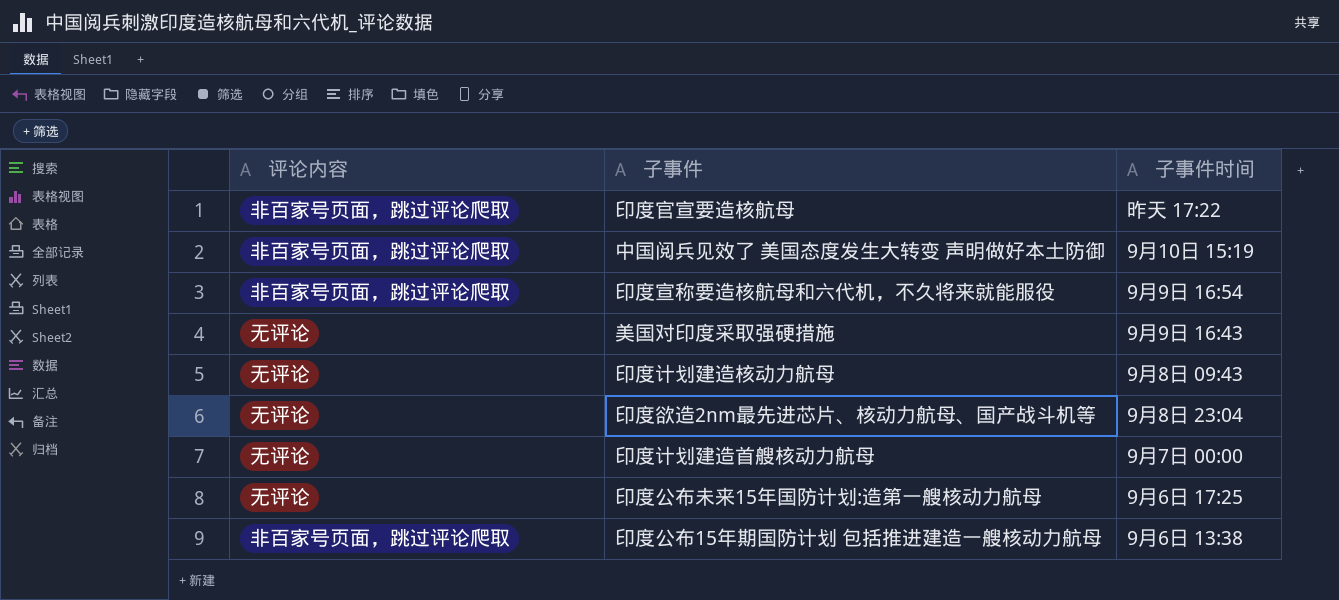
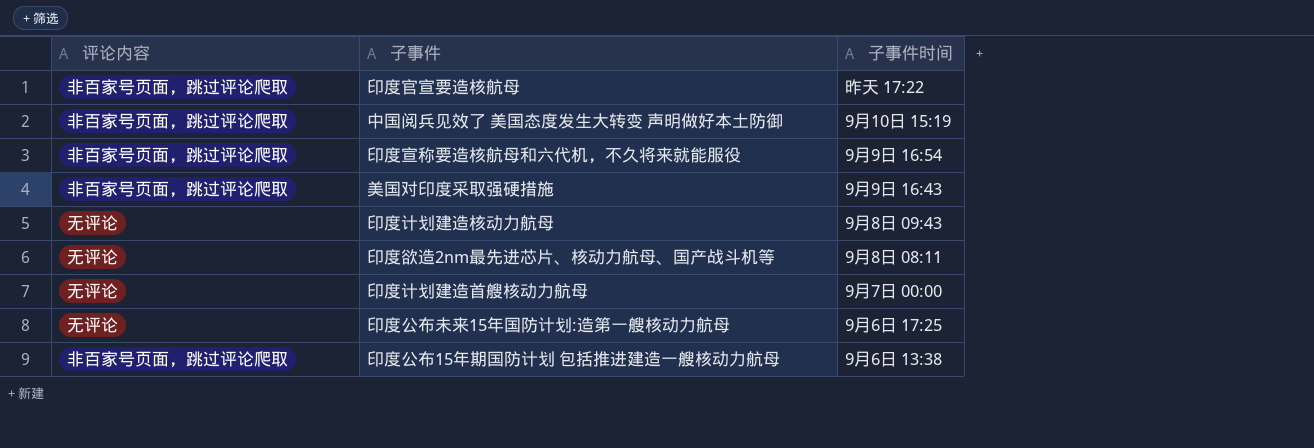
美国对印度采取强硬措施 | 评论内容: 无评论 -> 非百家号页面，跳过评论爬取
印度欲造2nm最先进芯片、核动力航母、国产战斗机等 | 子事件时间: 9月8日 23:04 -> 9月8日 08:11

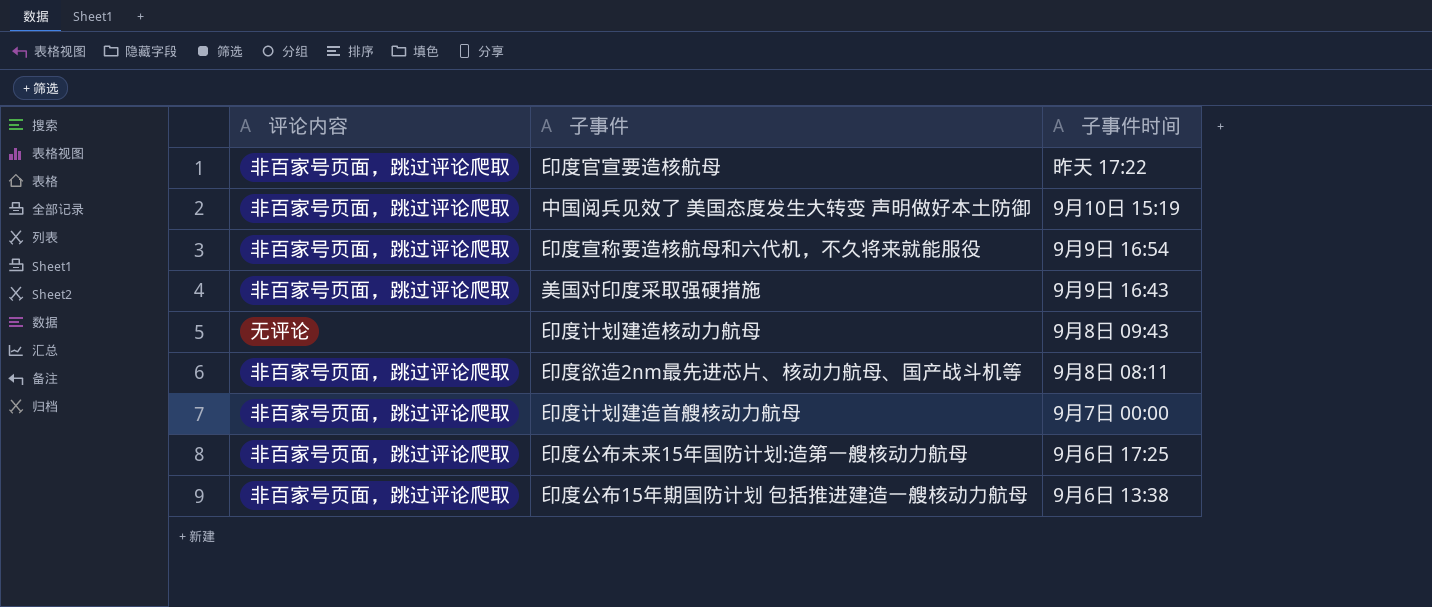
印度欲造2nm最先进芯片、核动力航母、国产战斗机等 | 评论内容: 无评论 -> 非百家号页面，跳过评论爬取
印度计划建造首艘核动力航母 | 评论内容: 无评论 -> 非百家号页面，跳过评论爬取
印度公布未来15年国防计划:造第一艘核动力航母 | 评论内容: 无评论 -> 非百家号页面，跳过评论爬取

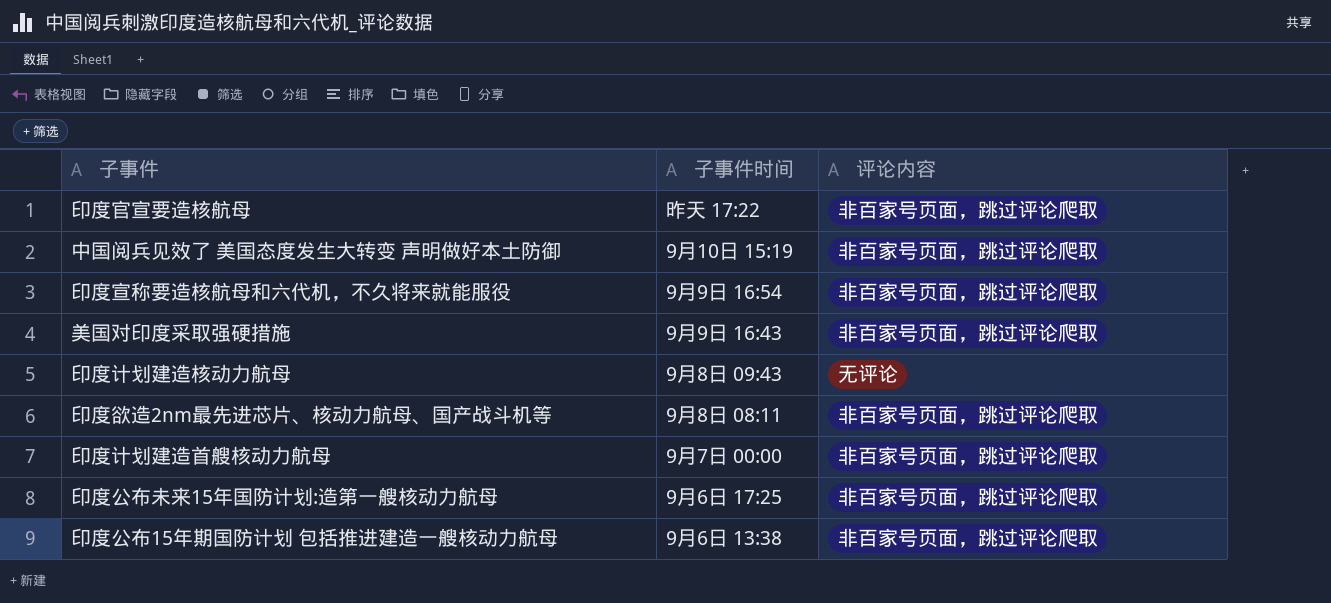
column 评论内容 | position: 1 -> 3

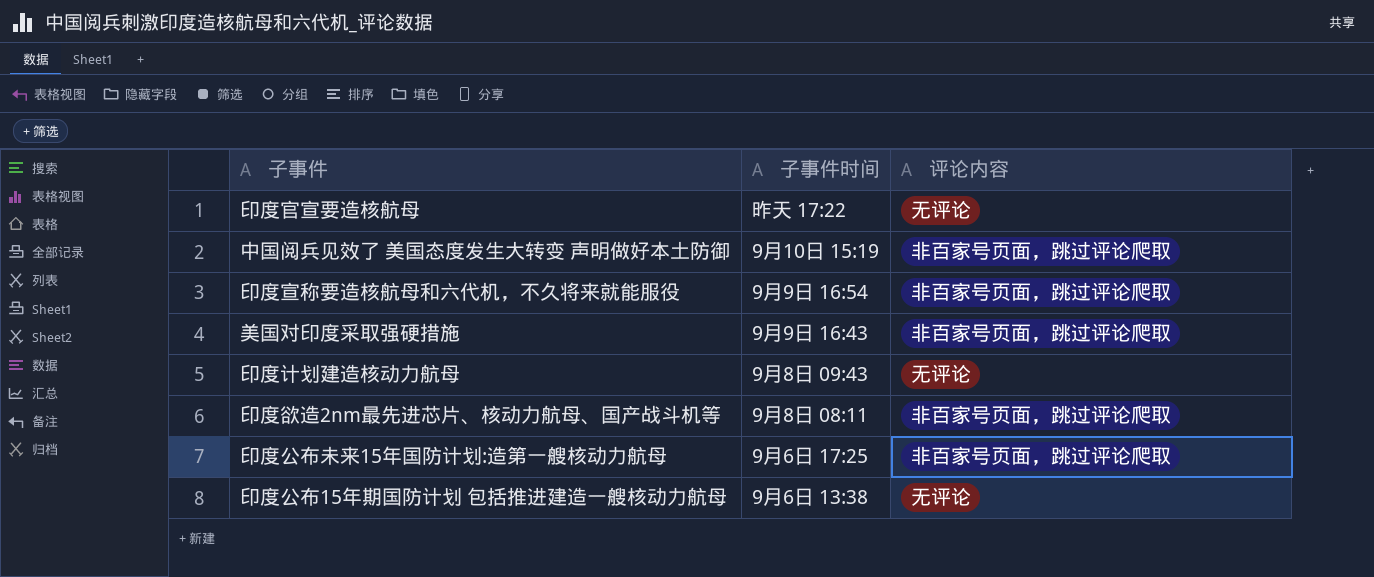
row 印度计划建造首艘核动力航母: 9月7日 00:00 | 非百家号页面，跳过评论爬取 -> none
印度官宣要造核航母 | 评论内容: 非百家号页面，跳过评论爬取 -> 无评论
印度公布15年期国防计划 包括推进建造一艘核动力航母 | 评论内容: 非百家号页面，跳过评论爬取 -> 无评论

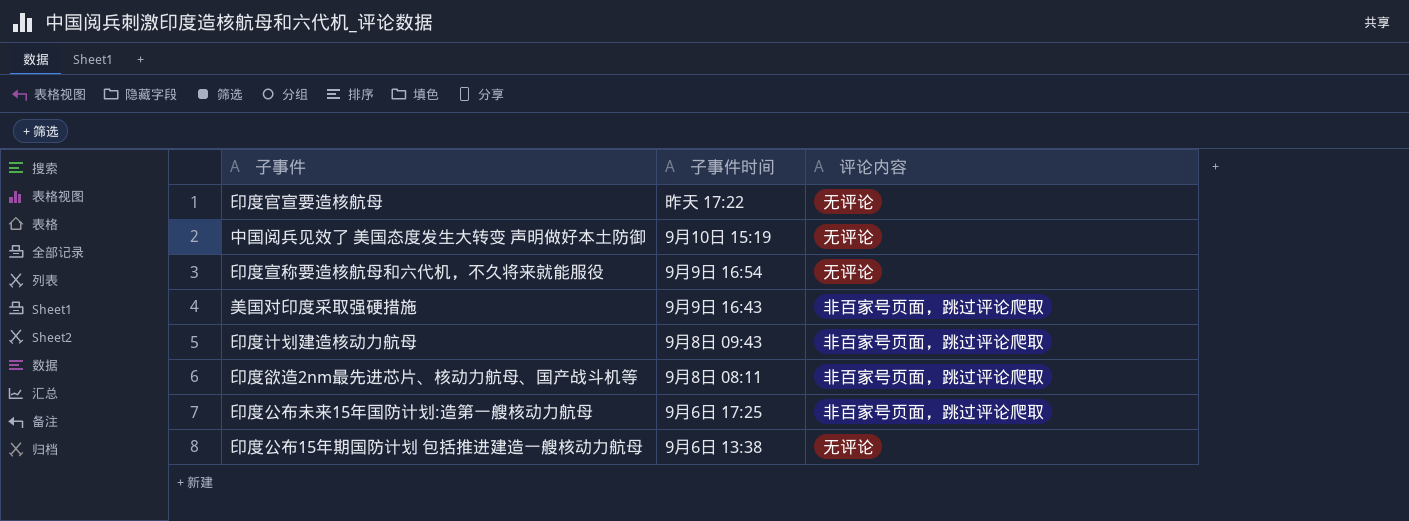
中国阅兵见效了 美国态度发生大转变 声明做好本土防御 | 评论内容: 非百家号页面，跳过评论爬取 -> 无评论
印度宣称要造核航母和六代机，不久将来就能服役 | 评论内容: 非百家号页面，跳过评论爬取 -> 无评论
印度计划建造核动力航母 | 评论内容: 无评论 -> 非百家号页面，跳过评论爬取

